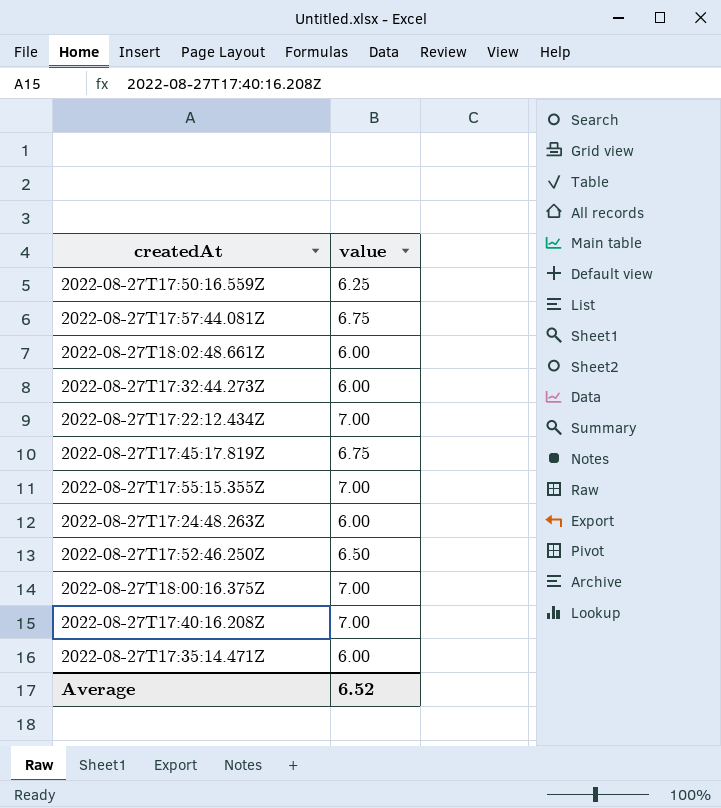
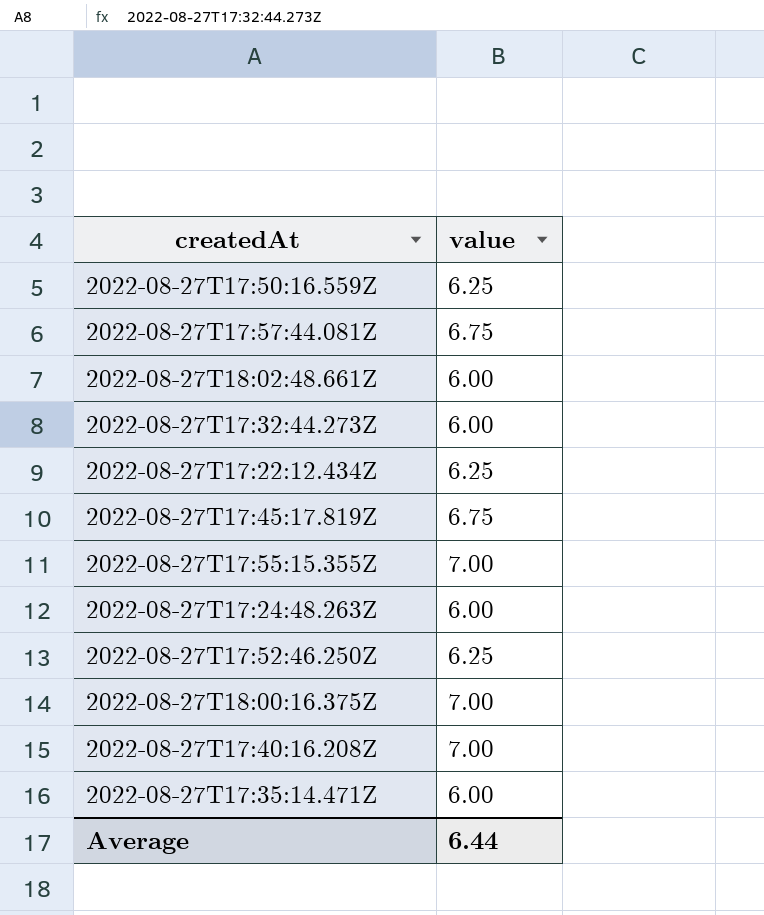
2022-08-27T17:22:12.434Z | value: 7.00 -> 6.25
2022-08-27T17:52:46.250Z | value: 6.50 -> 6.25
Average | value: 6.52 -> 6.44

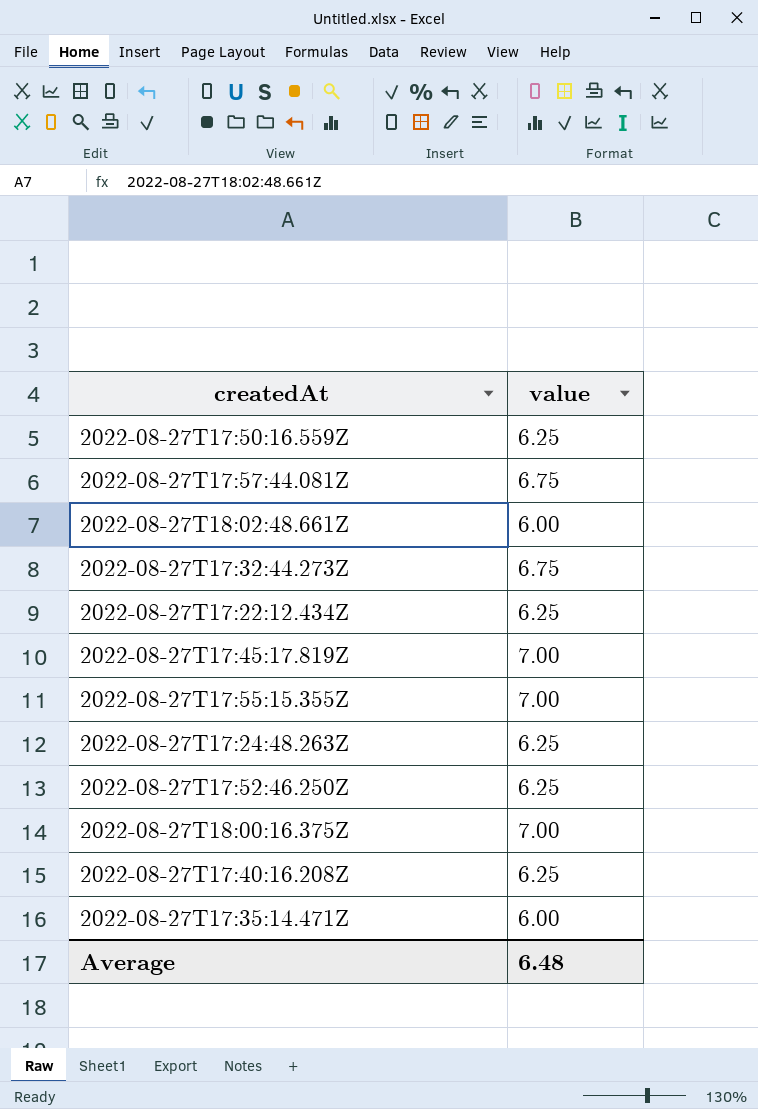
2022-08-27T17:32:44.273Z | value: 6.00 -> 6.75
2022-08-27T17:45:17.819Z | value: 6.75 -> 7.00
2022-08-27T17:24:48.263Z | value: 6.00 -> 6.25
2022-08-27T17:40:16.208Z | value: 7.00 -> 6.25
Average | value: 6.44 -> 6.48

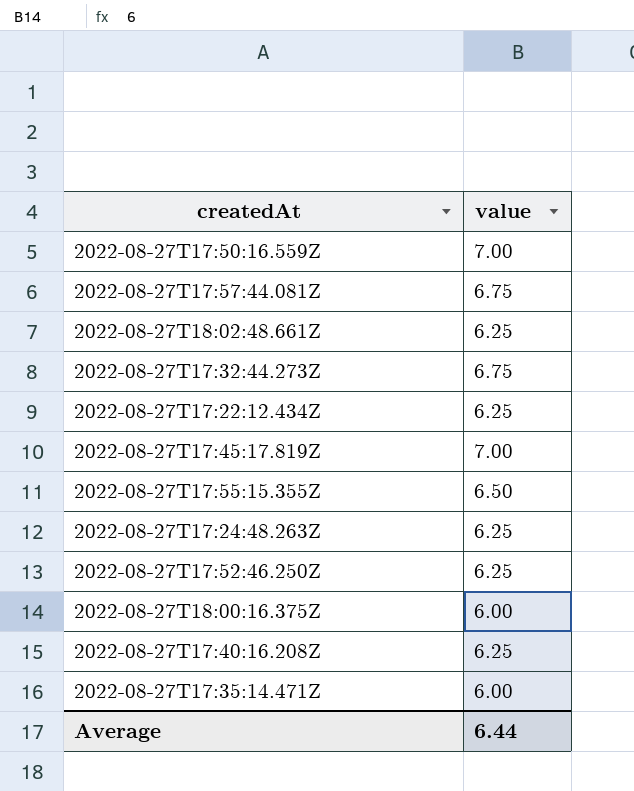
2022-08-27T17:50:16.559Z | value: 6.25 -> 7.00
2022-08-27T18:02:48.661Z | value: 6.00 -> 6.25
2022-08-27T17:55:15.355Z | value: 7.00 -> 6.50
2022-08-27T18:00:16.375Z | value: 7.00 -> 6.00
Average | value: 6.48 -> 6.44

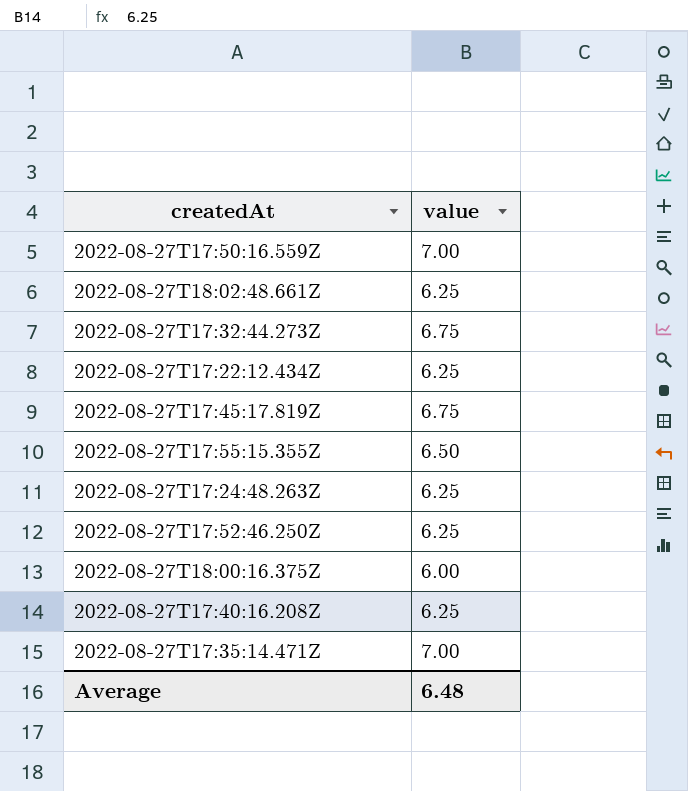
row 2022-08-27T17:57:44.081Z: 6.75 -> none
2022-08-27T17:45:17.819Z | value: 7.00 -> 6.75
2022-08-27T17:35:14.471Z | value: 6.00 -> 7.00
Average | value: 6.44 -> 6.48

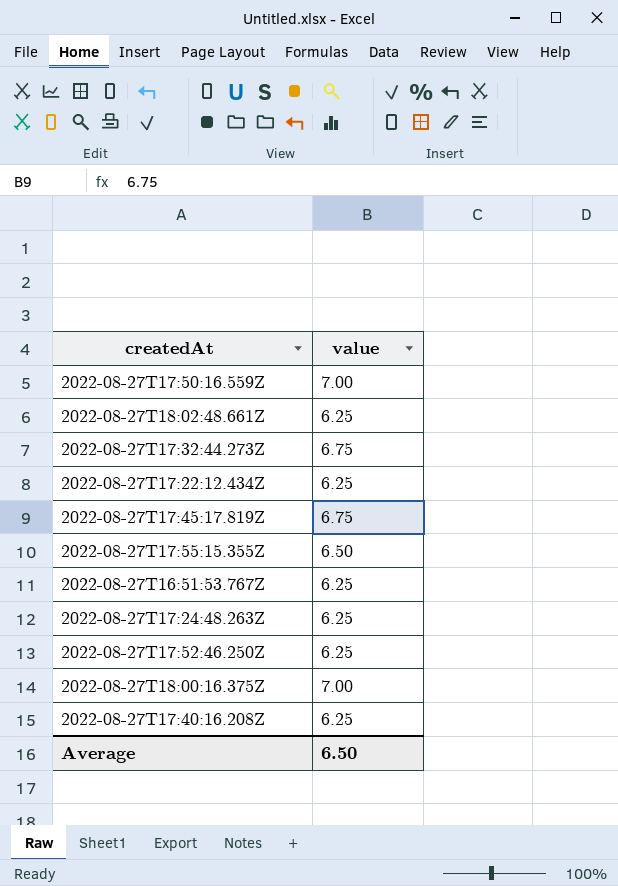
row 2022-08-27T17:35:14.471Z: 7.00 -> none
row 2022-08-27T16:51:53.767Z: none -> 6.25
2022-08-27T18:00:16.375Z | value: 6.00 -> 7.00
Average | value: 6.48 -> 6.50

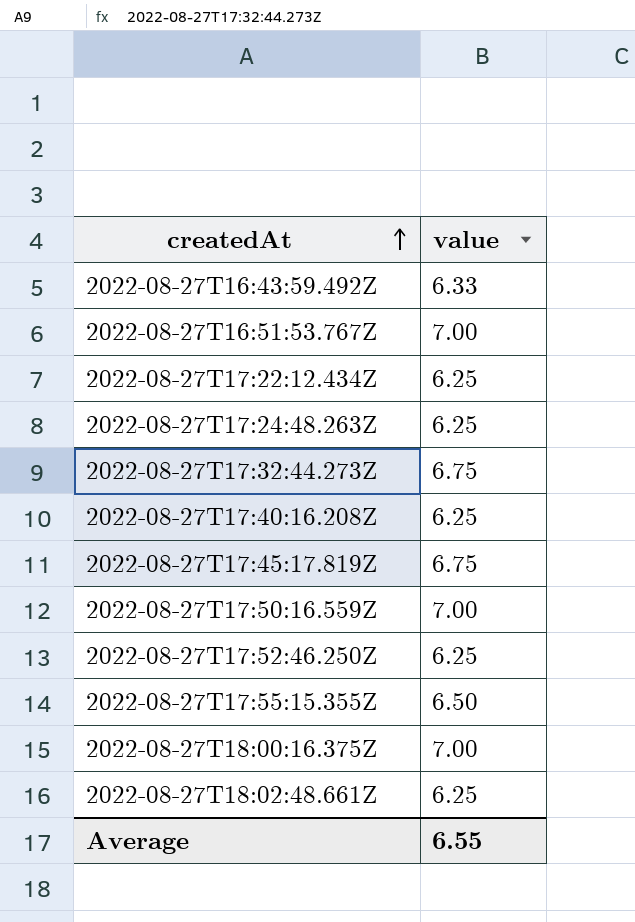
row order: none -> createdAt ascending
row 2022-08-27T16:43:59.492Z: none -> 6.33
2022-08-27T16:51:53.767Z | value: 6.25 -> 7.00
Average | value: 6.50 -> 6.55

